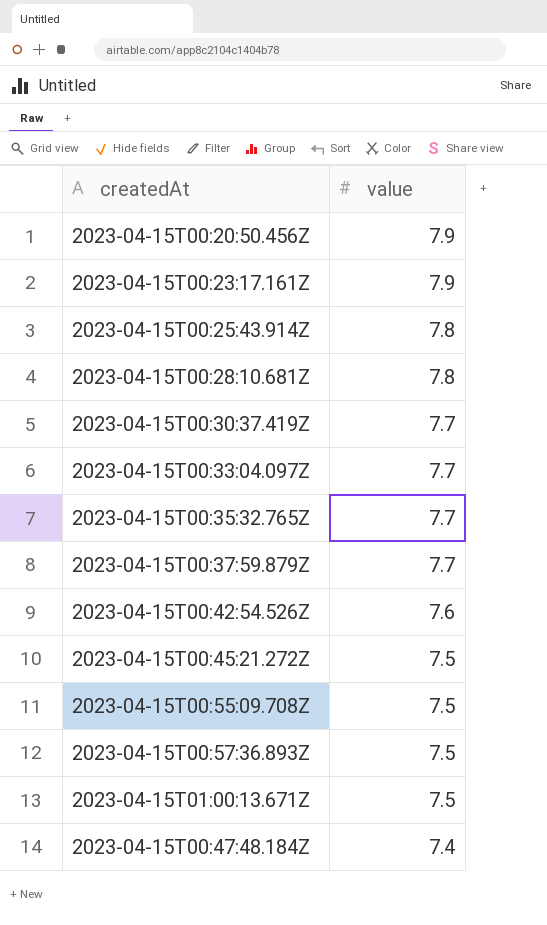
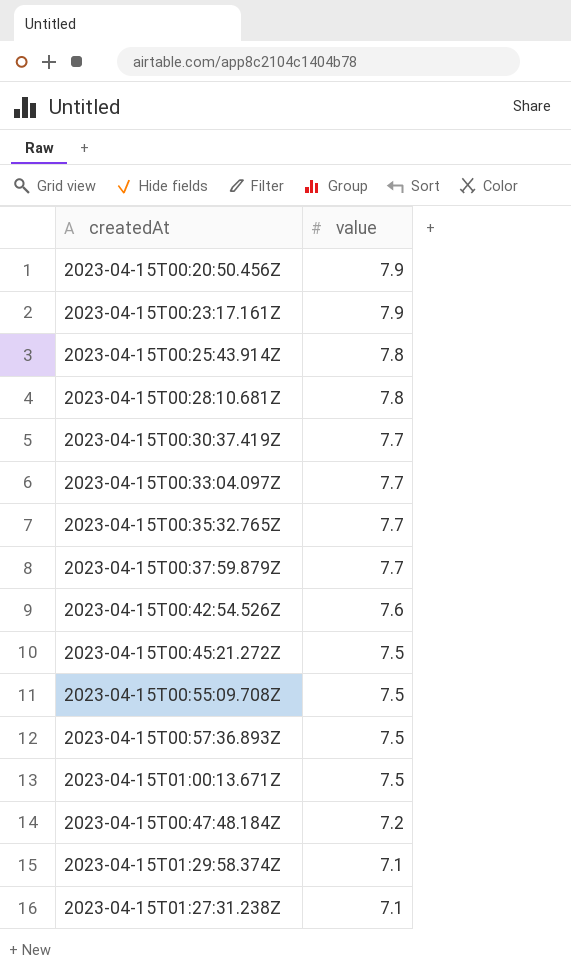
2023-04-15T00:47:48.184Z | value: 7.4 -> 7.2
row 2023-04-15T01:29:58.374Z: none -> 7.1
row 2023-04-15T01:27:31.238Z: none -> 7.1

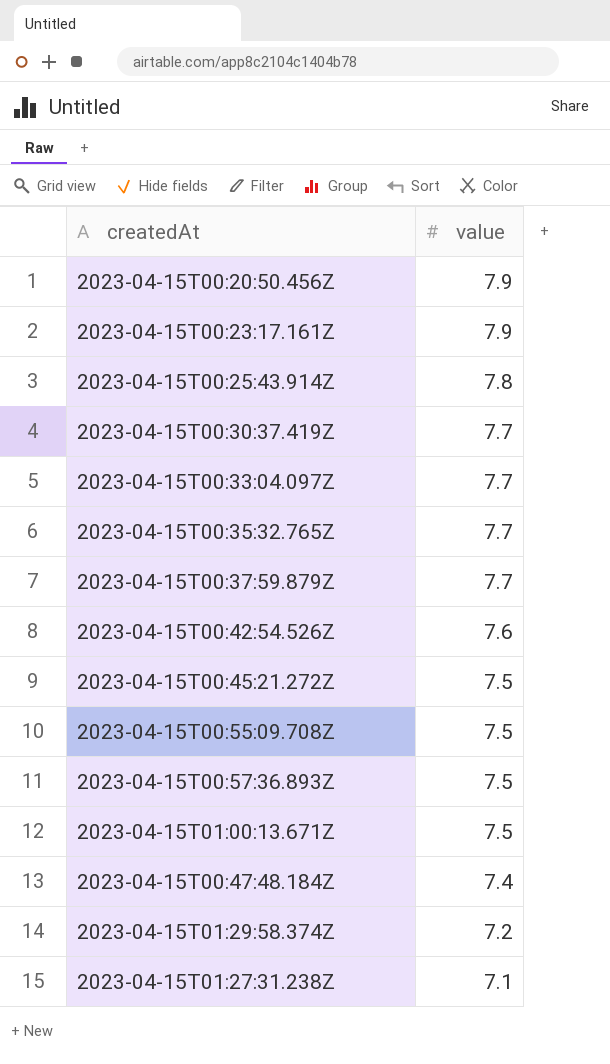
row 2023-04-15T00:28:10.681Z: 7.8 -> none
2023-04-15T00:47:48.184Z | value: 7.2 -> 7.4
2023-04-15T01:29:58.374Z | value: 7.1 -> 7.2

